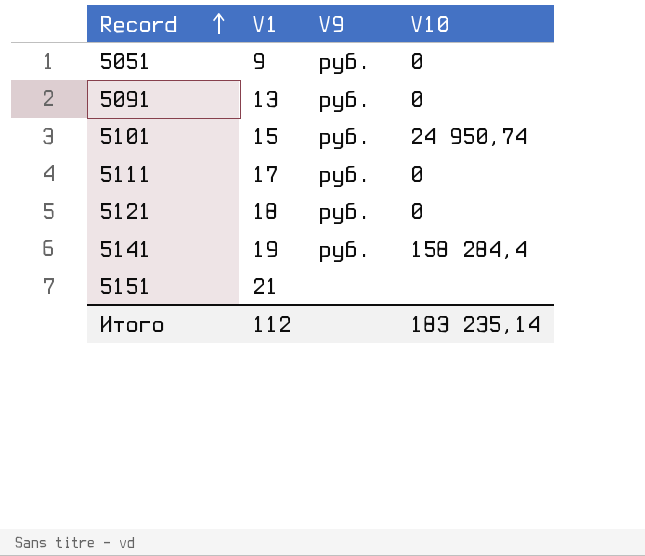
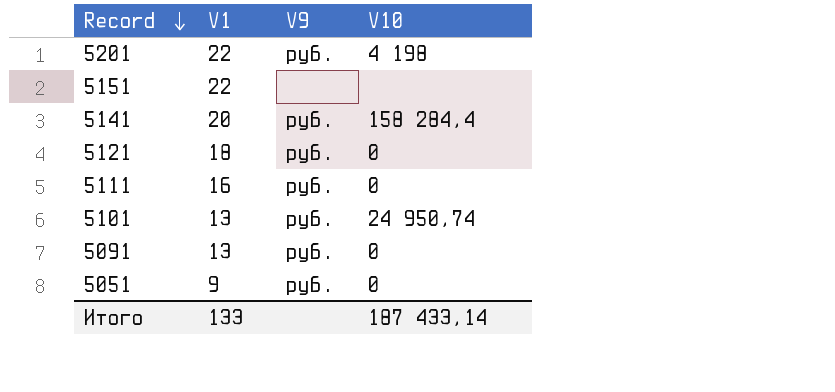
row order: Record ascending -> Record descending
row 5201: none -> 22 | руб. | 4 198
5151 | V1: 21 -> 22
5141 | V1: 19 -> 20
5111 | V1: 17 -> 16
5101 | V1: 15 -> 13
Итого | V1: 112 -> 133
Итого | V10: 183 235,14 -> 187 433,14

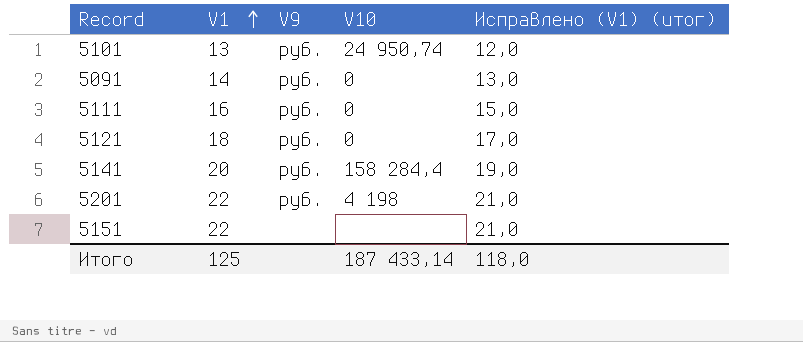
row order: Record descending -> V1 ascending
column Исправлено (V1) (итог) | formula: none -> [V1] - 1
row 5051: 9 | руб. | 0 -> none
5091 | V1: 13 -> 14
Итого | V1: 133 -> 125

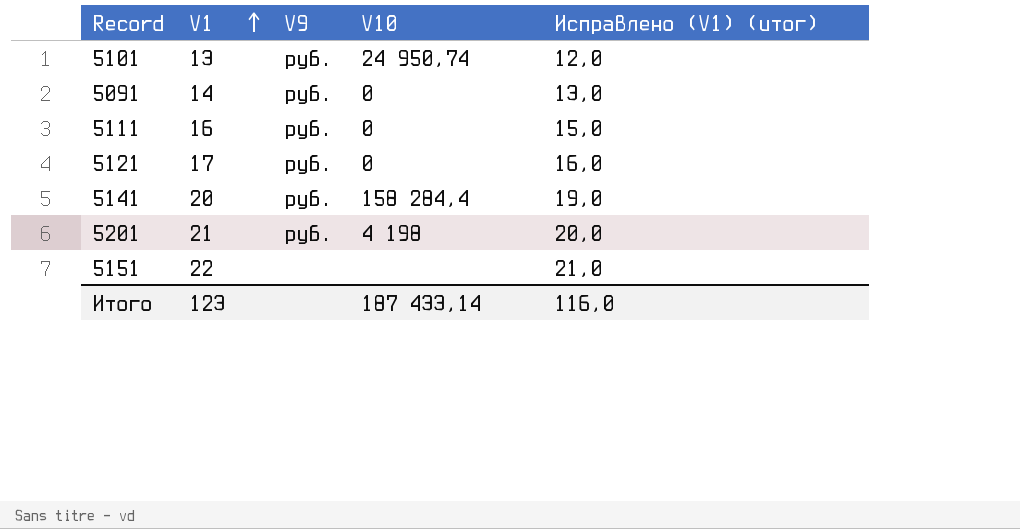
5121 | V1: 18 -> 17
5121 | Исправлено (V1) (итог): 17,0 -> 16,0
5201 | V1: 22 -> 21
5201 | Исправлено (V1) (итог): 21,0 -> 20,0
Итого | V1: 125 -> 123
Итого | Исправлено (V1) (итог): 118,0 -> 116,0

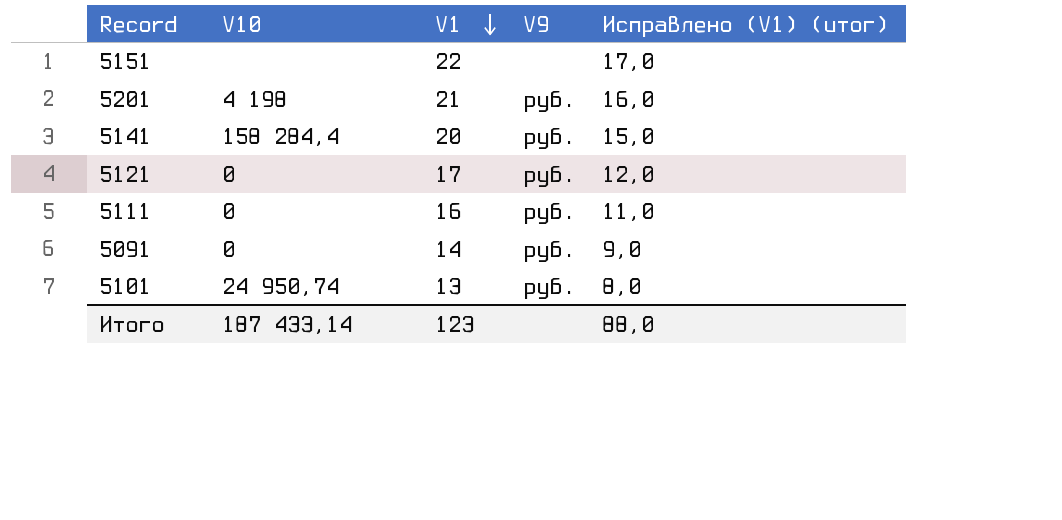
row order: V1 ascending -> V1 descending
column V10 | position: 4 -> 2
column Исправлено (V1) (итог) | formula: [V1] - 1 -> [V1] - 5
Итого | Исправлено (V1) (итог): 116,0 -> 88,0

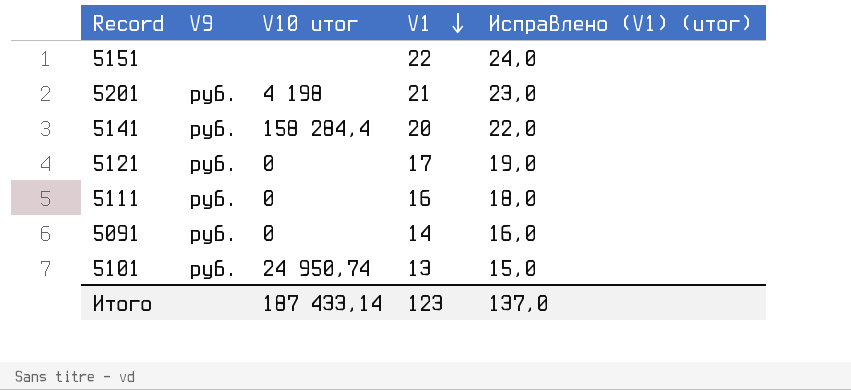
column V9 | position: 4 -> 2
column name: V10 -> V10 итог
column Исправлено (V1) (итог) | formula: [V1] - 5 -> [V1] + 2
Итого | Исправлено (V1) (итог): 88,0 -> 137,0

